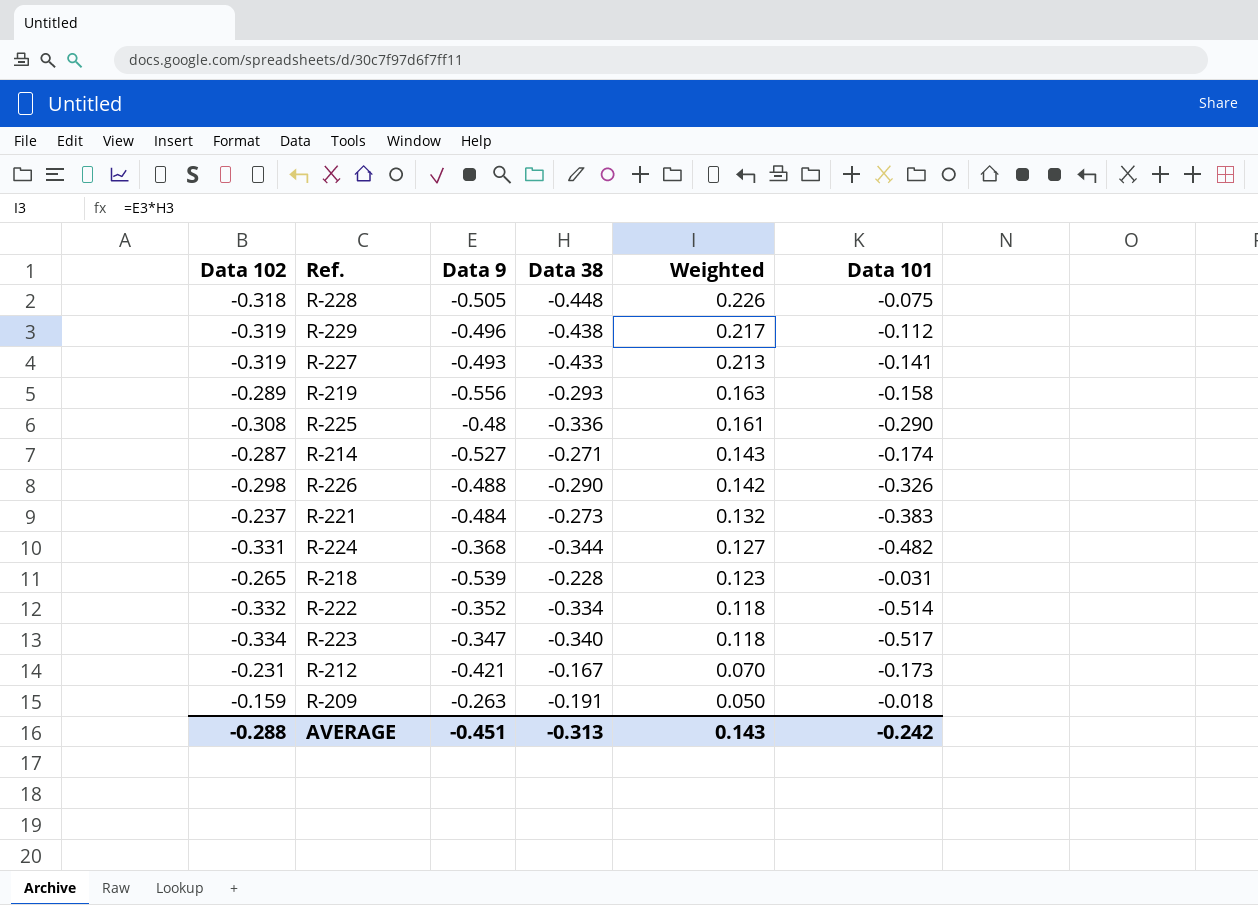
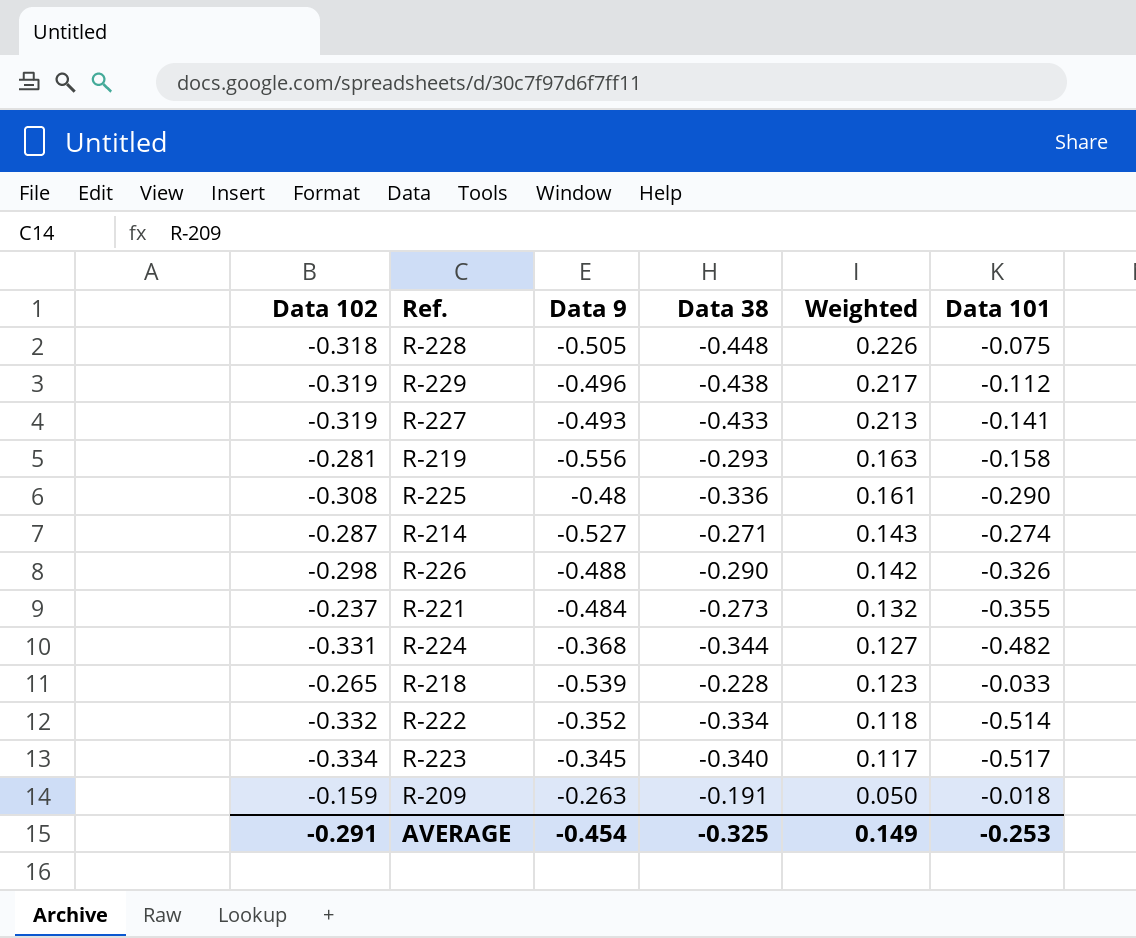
row R-212: -0.231 | -0.421 | -0.167 | 0.070 | -0.173 -> none
R-219 | Data 102: -0.289 -> -0.281
R-214 | Data 101: -0.174 -> -0.274
R-221 | Data 101: -0.383 -> -0.355
R-218 | Data 101: -0.031 -> -0.033
R-223 | Data 9: -0.347 -> -0.345
R-223 | Weighted: 0.118 -> 0.117
AVERAGE | Data 102: -0.288 -> -0.291
AVERAGE | Data 9: -0.451 -> -0.454
AVERAGE | Data 38: -0.313 -> -0.325
AVERAGE | Weighted: 0.143 -> 0.149
AVERAGE | Data 101: -0.242 -> -0.253

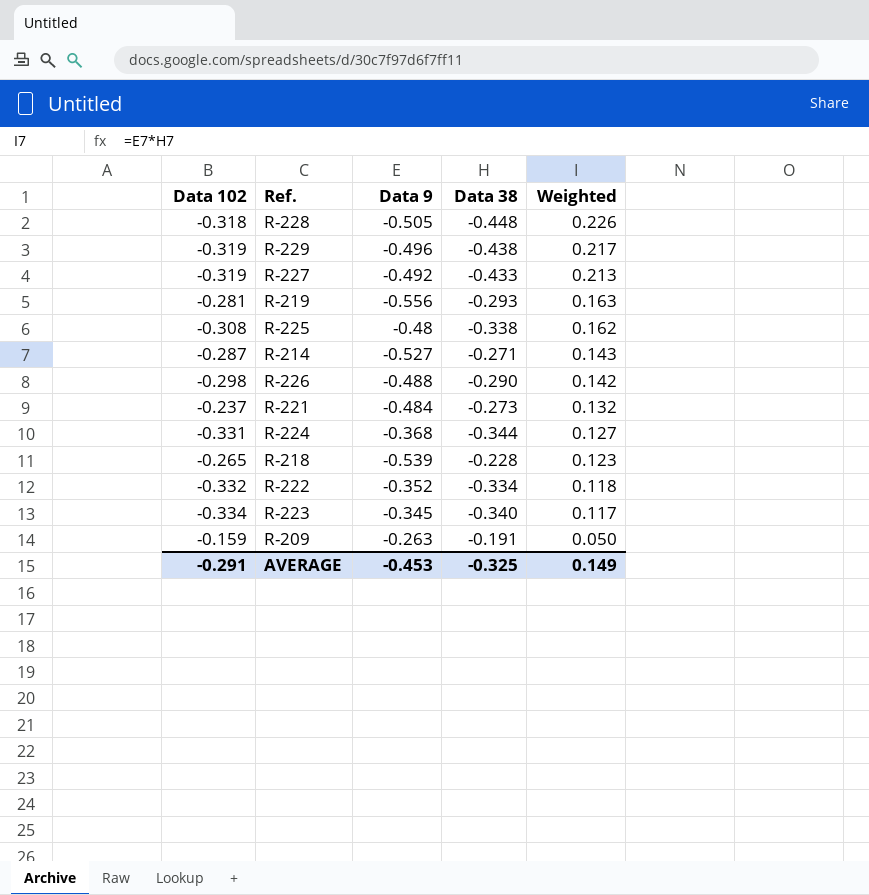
column Data 101 | position: 6 -> none
R-227 | Data 9: -0.493 -> -0.492
R-225 | Data 38: -0.336 -> -0.338
R-225 | Weighted: 0.161 -> 0.162
AVERAGE | Data 9: -0.454 -> -0.453

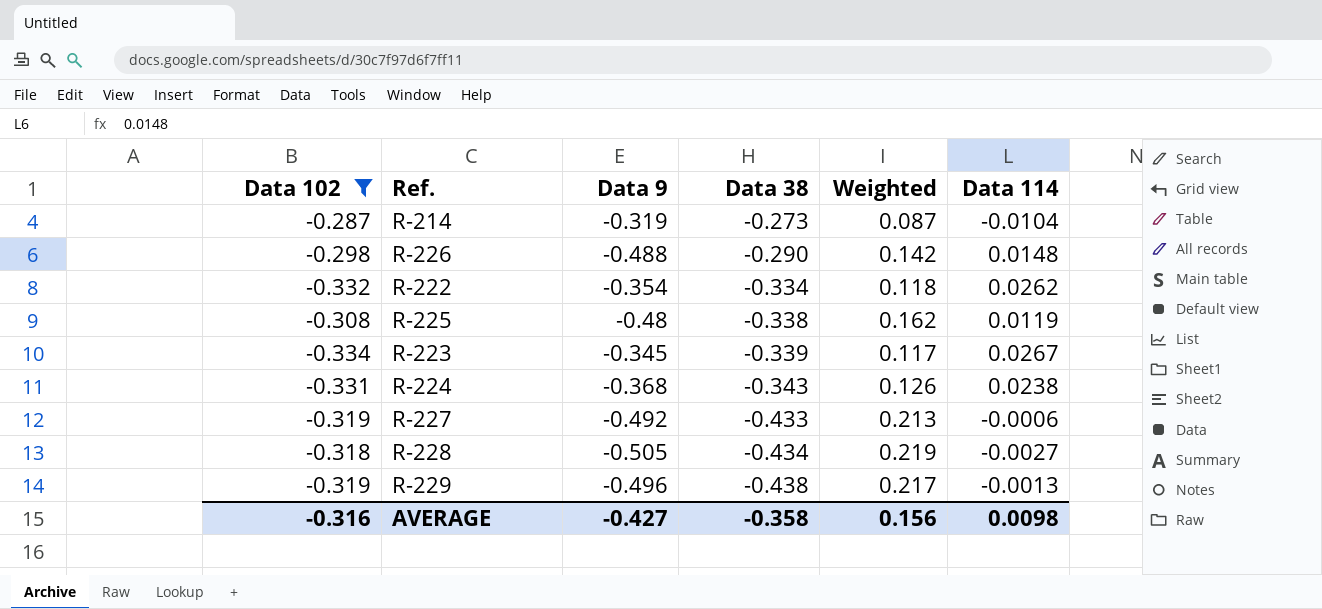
filter: none -> Data 102 <= -0.287
row order: Weighted descending -> Data 38 descending
column Data 114 | position: none -> 6
R-214 | Data 9: -0.527 -> -0.319
R-214 | Data 38: -0.271 -> -0.273
R-214 | Weighted: 0.143 -> 0.087
R-222 | Data 9: -0.352 -> -0.354
R-223 | Data 38: -0.340 -> -0.339
R-224 | Data 38: -0.344 -> -0.343
R-224 | Weighted: 0.127 -> 0.126
R-228 | Data 38: -0.448 -> -0.434
R-228 | Weighted: 0.226 -> 0.219
AVERAGE | Data 102: -0.291 -> -0.316
AVERAGE | Data 9: -0.453 -> -0.427
AVERAGE | Data 38: -0.325 -> -0.358
AVERAGE | Weighted: 0.149 -> 0.156

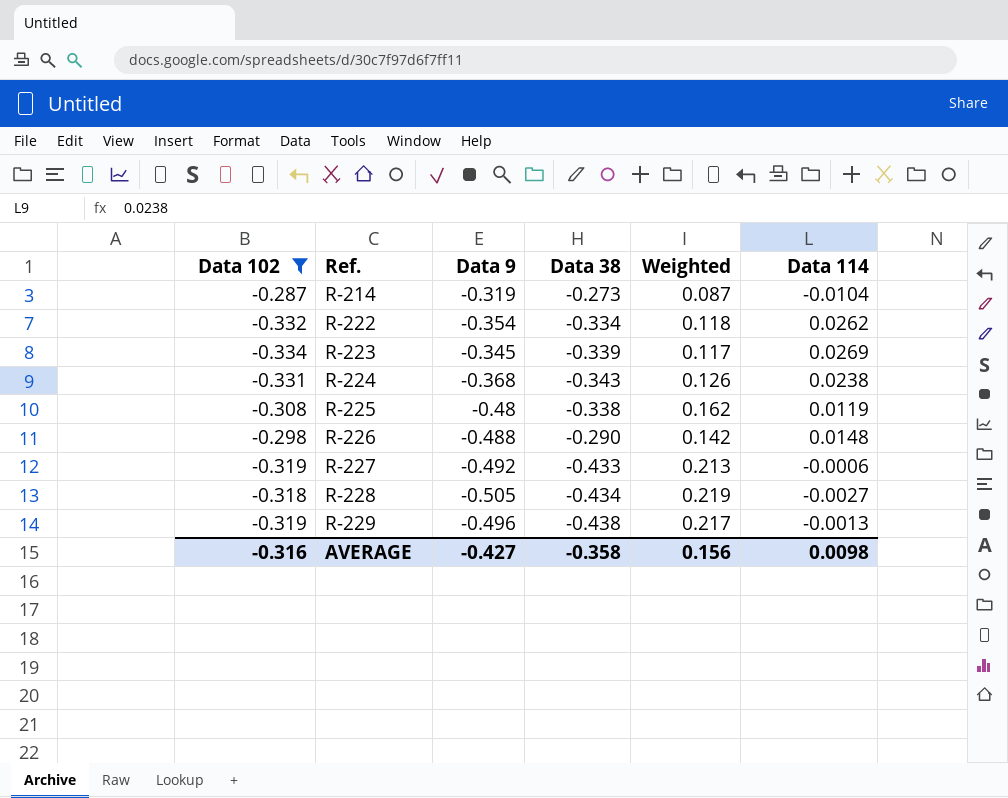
row order: Data 38 descending -> Ref. ascending
R-223 | Data 114: 0.0267 -> 0.0269

